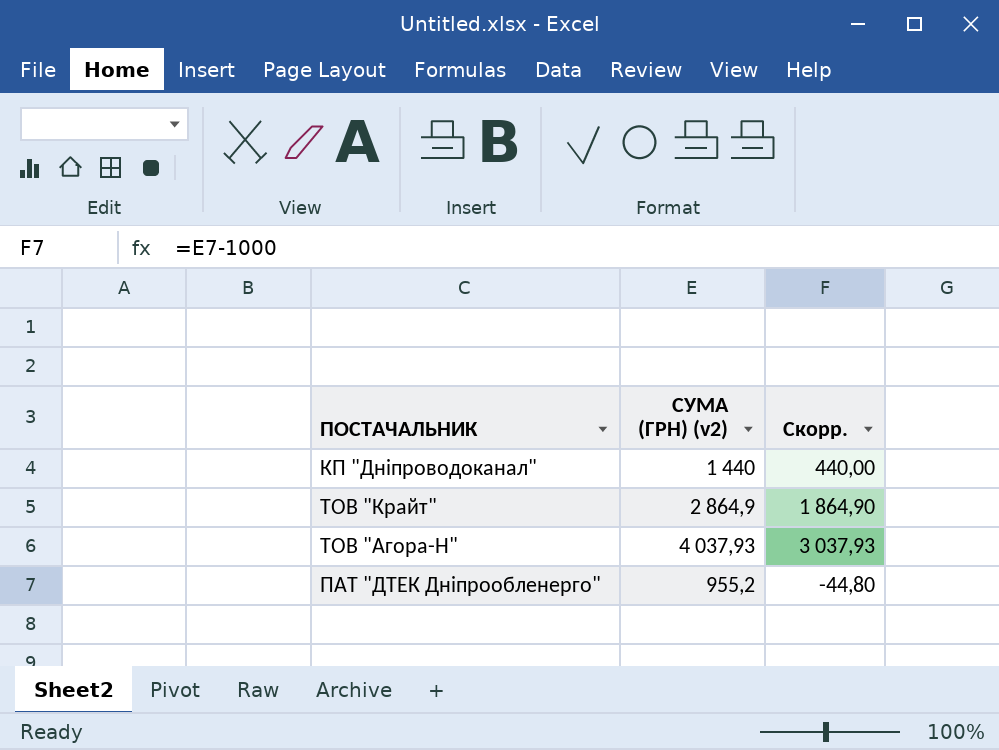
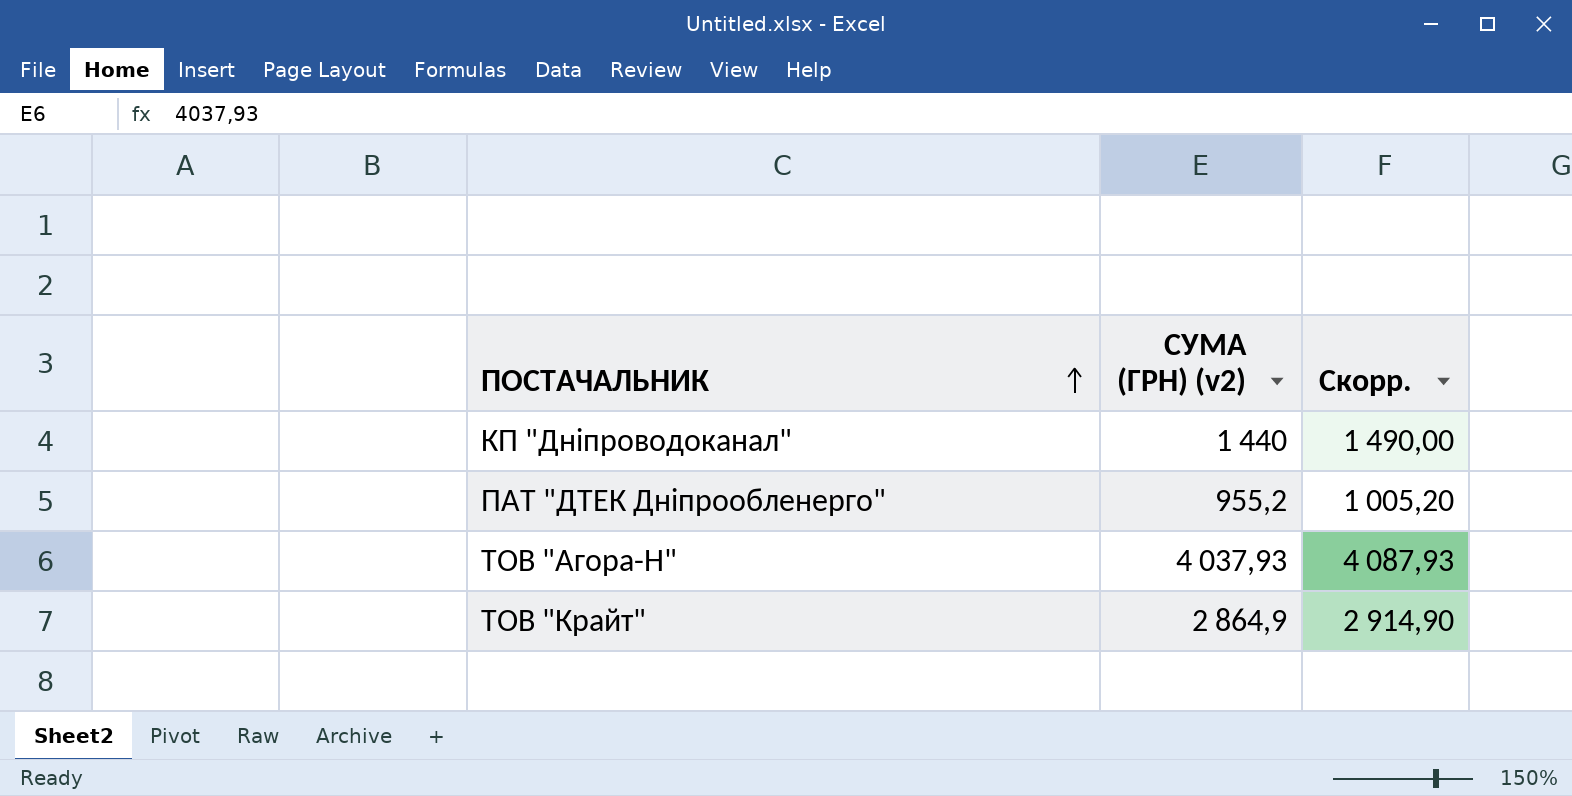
row order: none -> ПОСТАЧАЛЬНИК ascending
column Скорр. | formula: [СУМА (ГРН) (v2)] - 1000 -> [СУМА (ГРН) (v2)] + 50

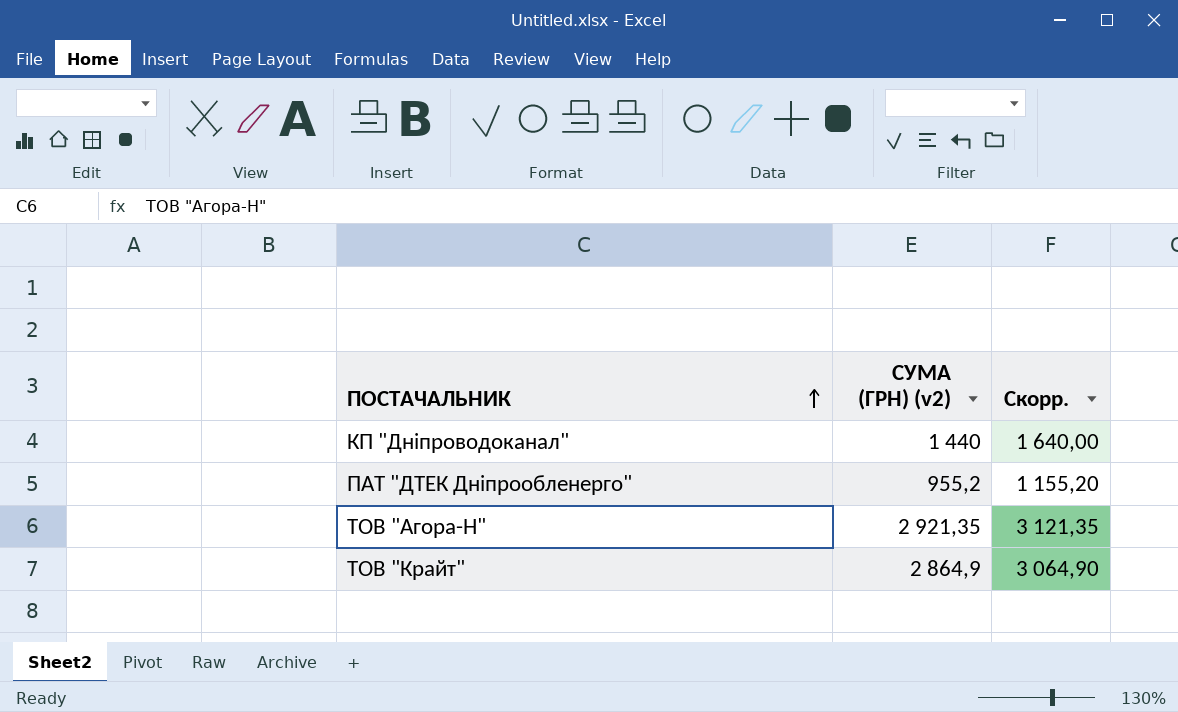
column Скорр. | formula: [СУМА (ГРН) (v2)] + 50 -> [СУМА (ГРН) (v2)] + 200
ТОВ "Агора-Н" | СУМА (ГРН) (v2): 4 037,93 -> 2 921,35

